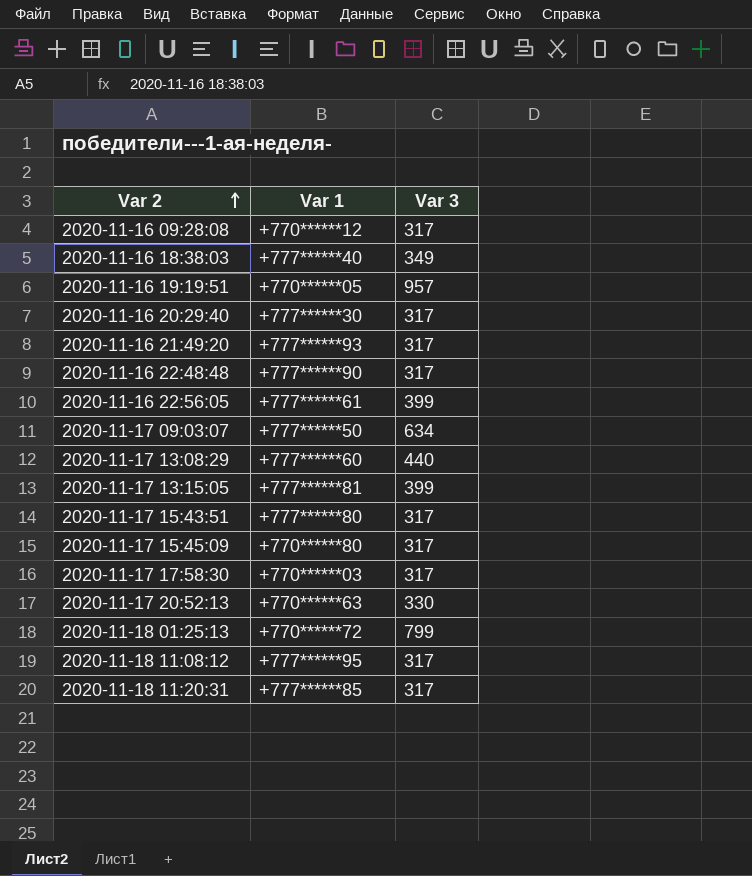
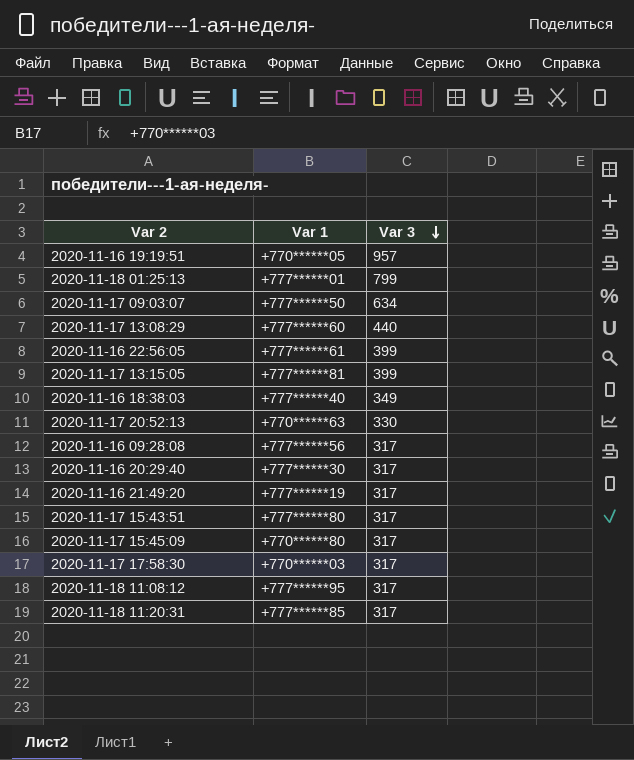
row order: Var 2 ascending -> Var 3 descending
row 2020-11-16 22:48:48: +777******90 | 317 -> none
2020-11-18 01:25:13 | Var 1: +770******72 -> +777******01
2020-11-16 09:28:08 | Var 1: +770******12 -> +777******56
2020-11-16 21:49:20 | Var 1: +777******93 -> +777******19

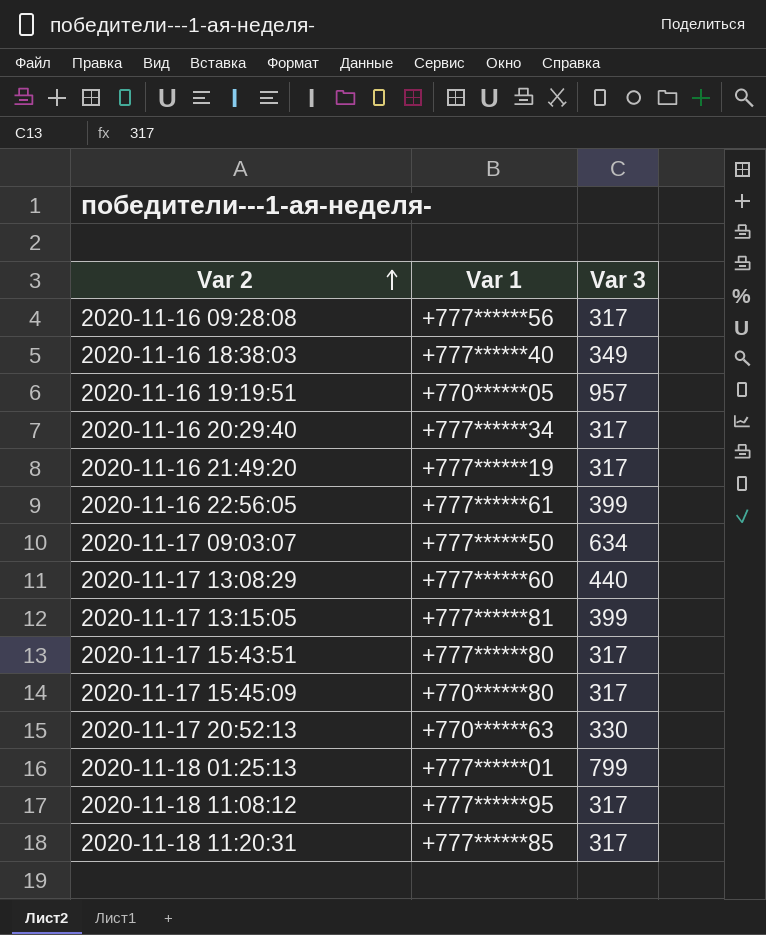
row order: Var 3 descending -> Var 2 ascending
row 2020-11-17 17:58:30: +770******03 | 317 -> none
2020-11-16 20:29:40 | Var 1: +777******30 -> +777******34

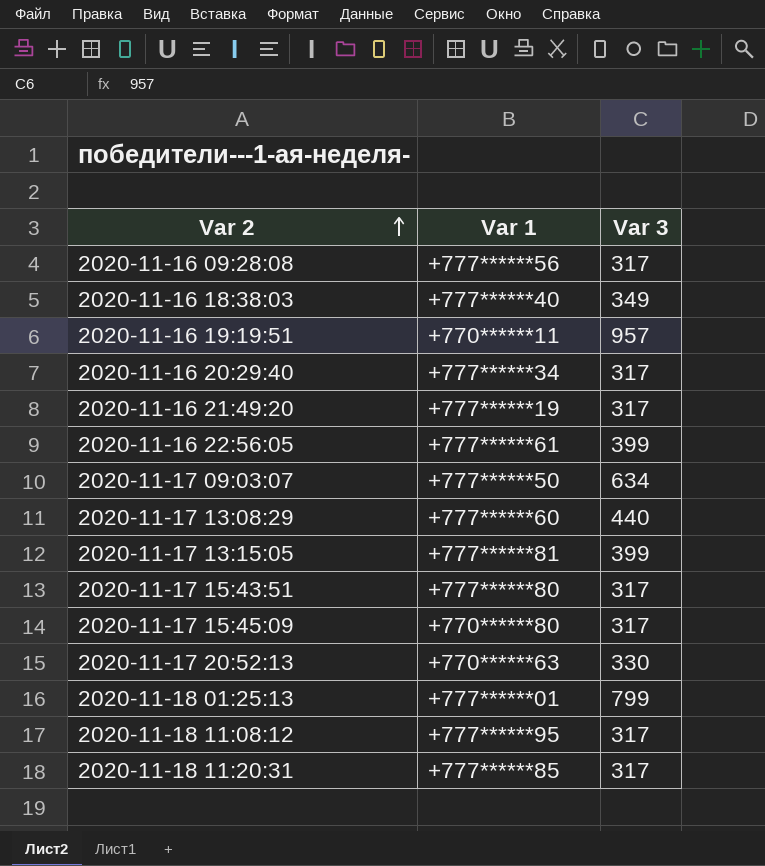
2020-11-16 19:19:51 | Var 1: +770******05 -> +770******11

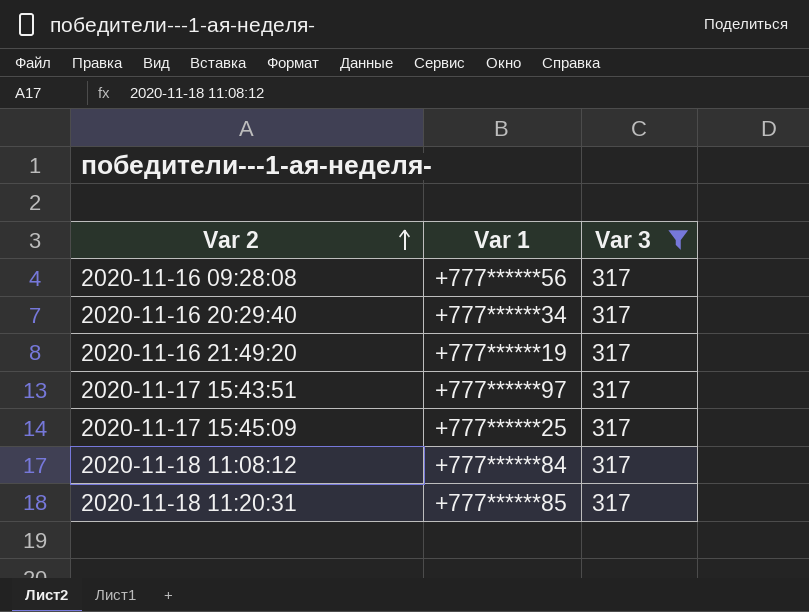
filter: none -> Var 3 = 317
2020-11-17 15:43:51 | Var 1: +777******80 -> +777******97
2020-11-17 15:45:09 | Var 1: +770******80 -> +777******25
2020-11-18 11:08:12 | Var 1: +777******95 -> +777******84

